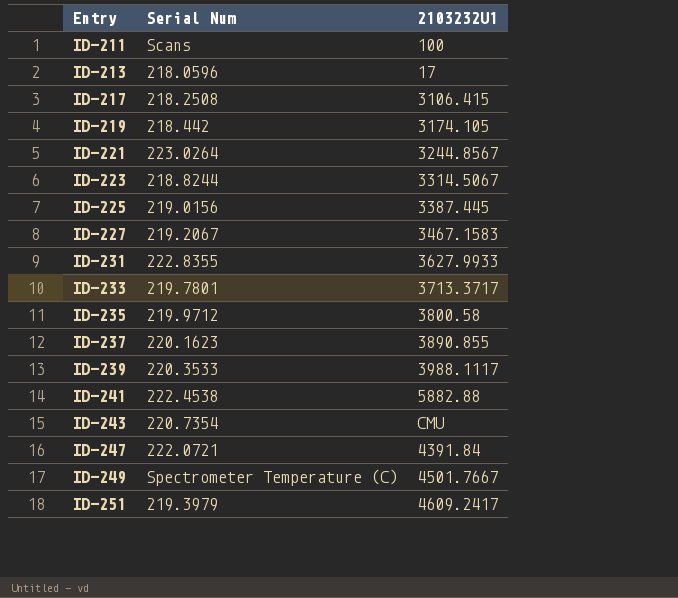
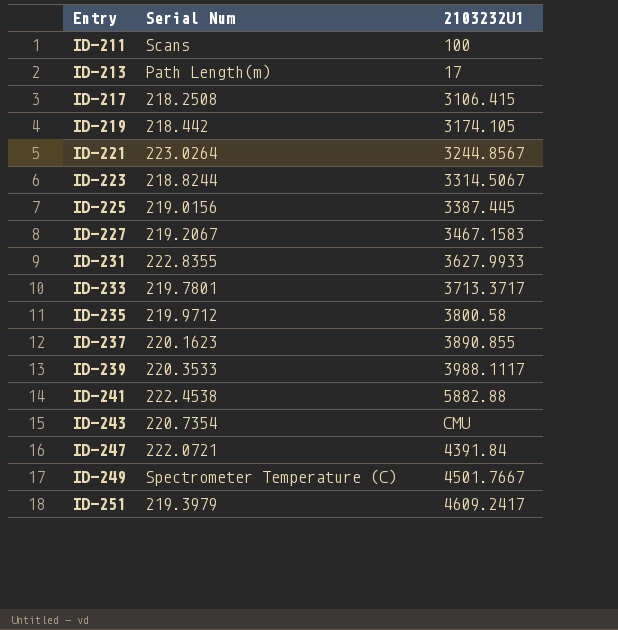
ID-213 | Serial Num: 218.0596 -> Path Length(m)

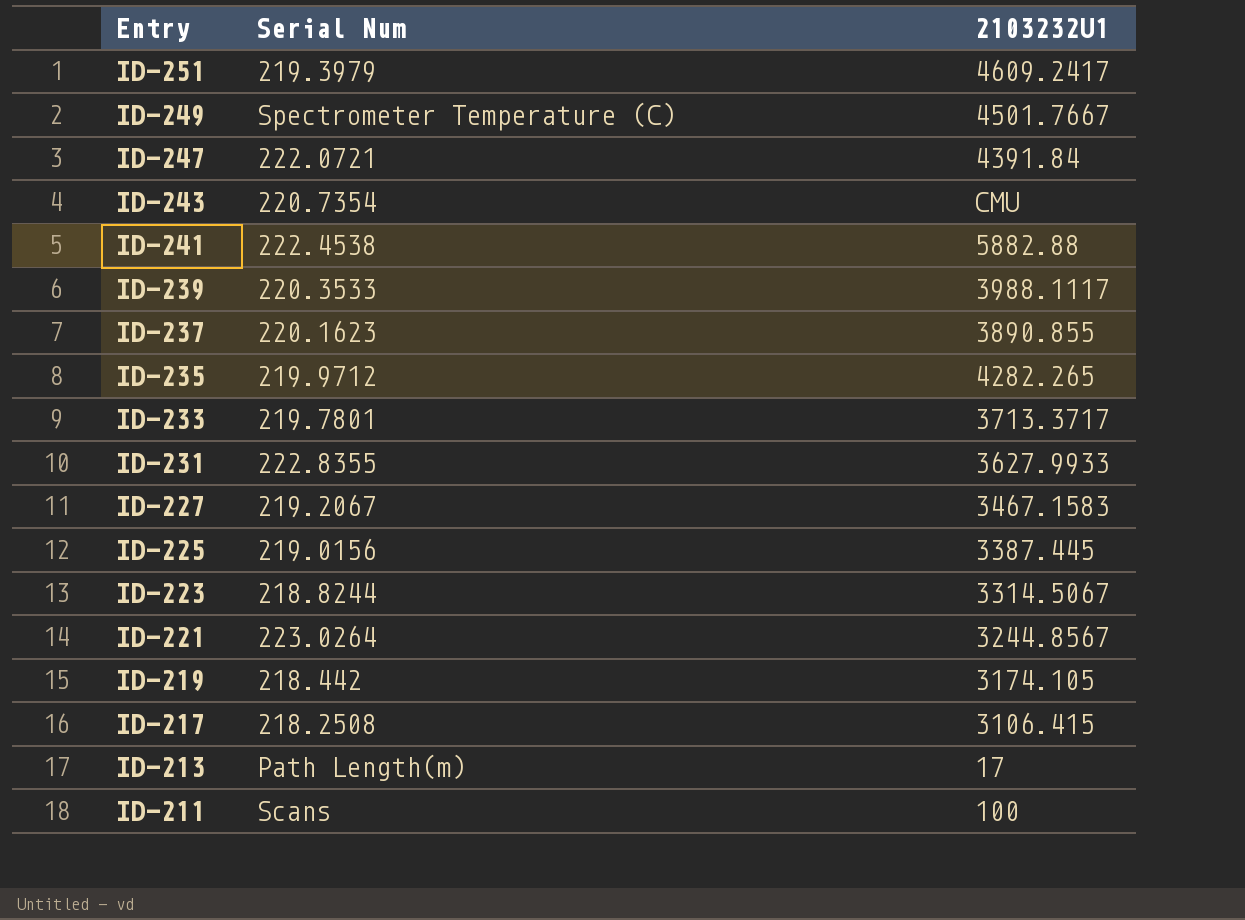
row order: Entry ascending -> Entry descending
ID-235 | 2103232U1: 3800.58 -> 4282.265

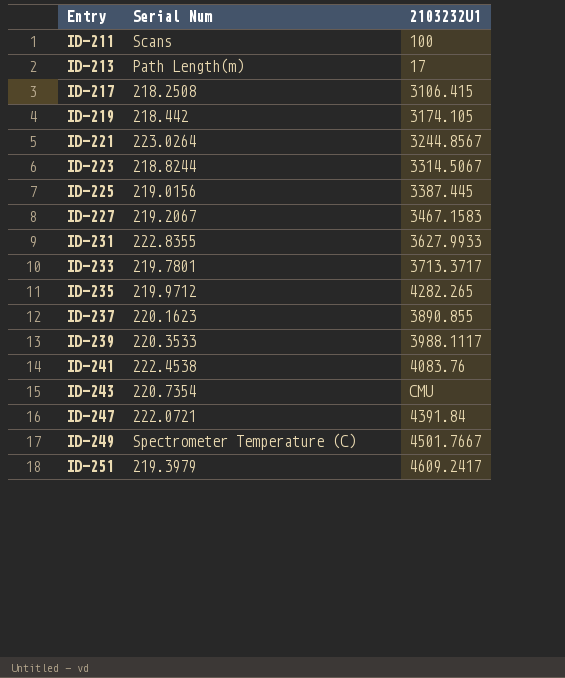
row order: Entry descending -> Entry ascending
ID-241 | 2103232U1: 5882.88 -> 4083.76

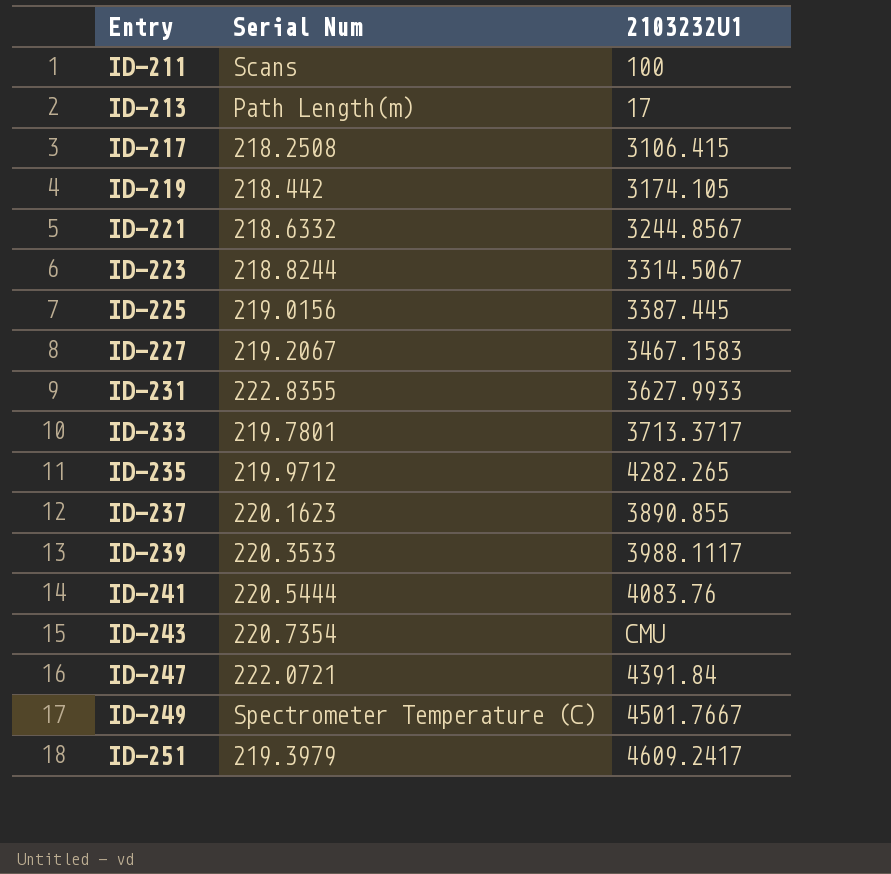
ID-221 | Serial Num: 223.0264 -> 218.6332
ID-241 | Serial Num: 222.4538 -> 220.5444

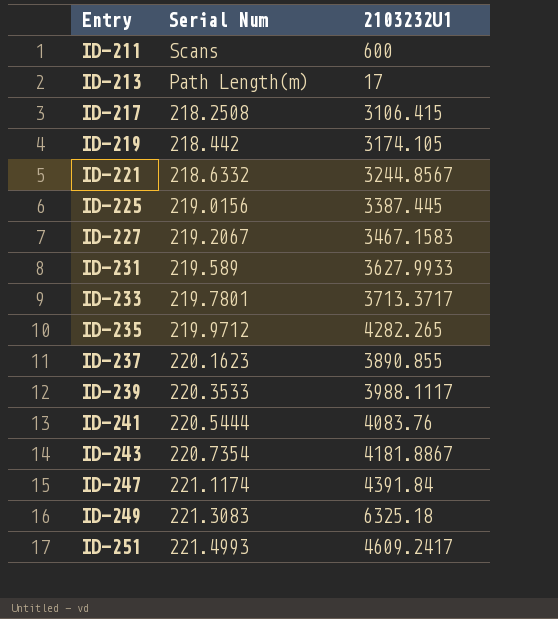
row ID-223: 218.8244 | 3314.5067 -> none
ID-211 | 2103232U1: 100 -> 600
ID-231 | Serial Num: 222.8355 -> 219.589
ID-243 | 2103232U1: CMU -> 4181.8867
ID-247 | Serial Num: 222.0721 -> 221.1174
ID-249 | Serial Num: Spectrometer Temperature (C) -> 221.3083
ID-249 | 2103232U1: 4501.7667 -> 6325.18
ID-251 | Serial Num: 219.3979 -> 221.4993

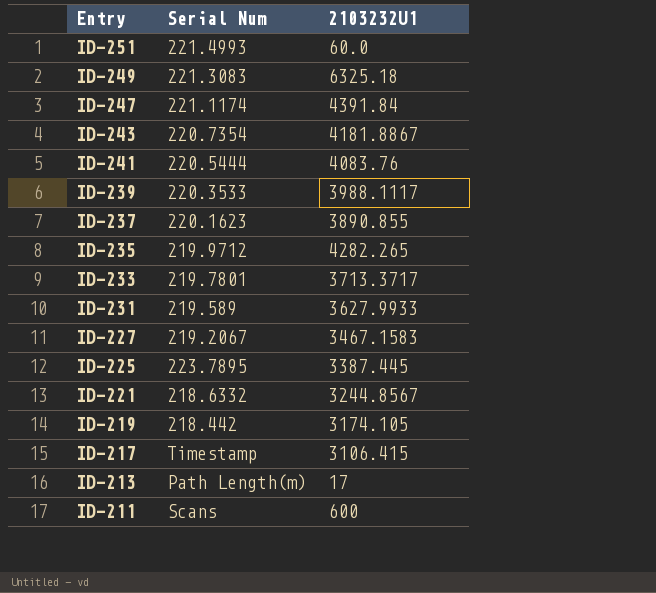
row order: Entry ascending -> Entry descending
ID-251 | 2103232U1: 4609.2417 -> 60.0
ID-225 | Serial Num: 219.0156 -> 223.7895
ID-217 | Serial Num: 218.2508 -> Timestamp

